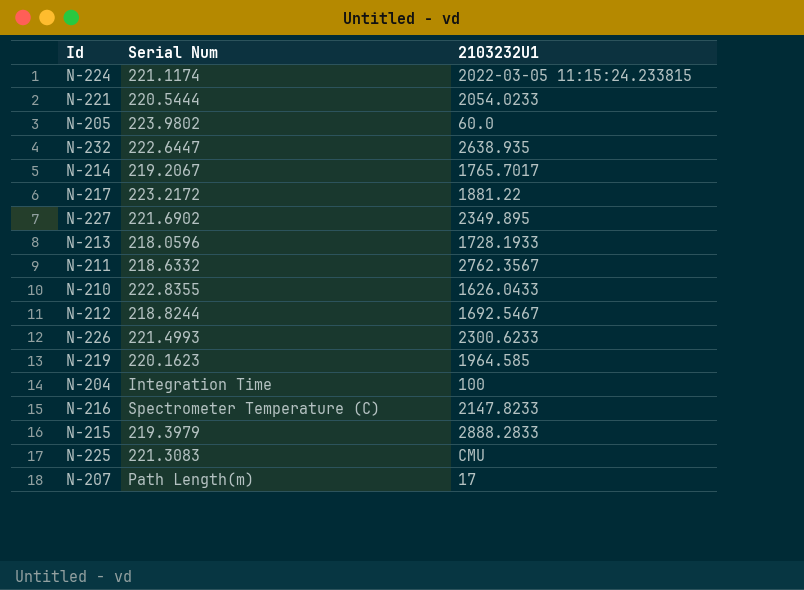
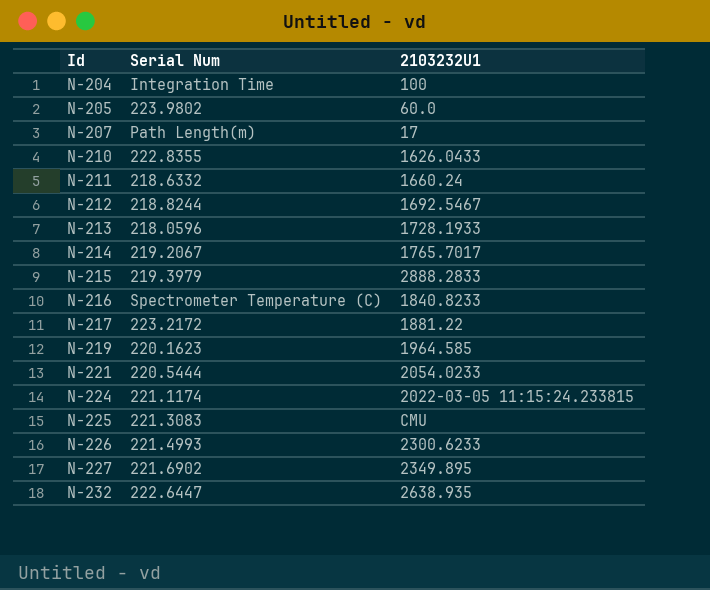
row order: none -> Id ascending
N-211 | 2103232U1: 2762.3567 -> 1660.24
N-216 | 2103232U1: 2147.8233 -> 1840.8233

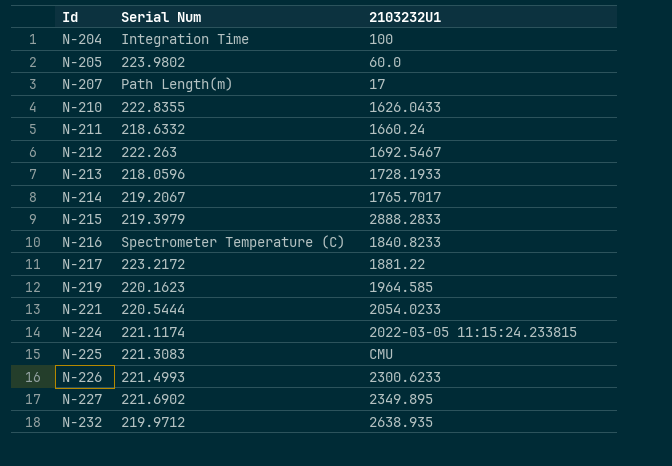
N-212 | Serial Num: 218.8244 -> 222.263
N-232 | Serial Num: 222.6447 -> 219.9712

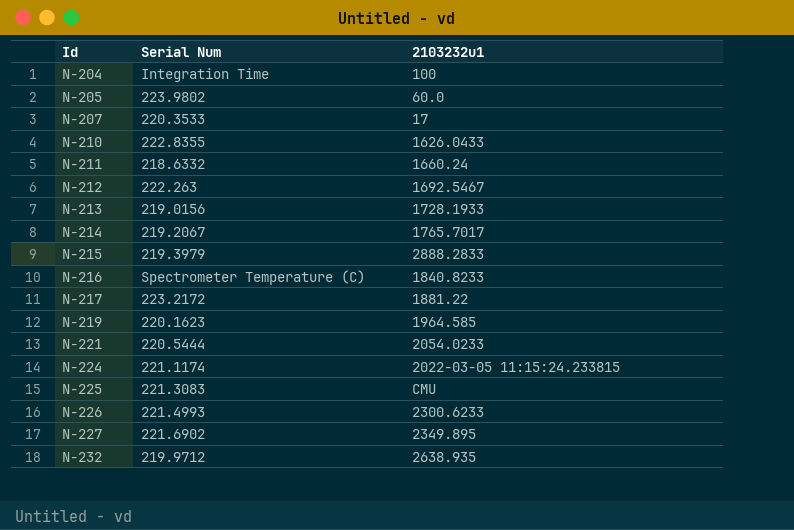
column name: 2103232U1 -> 2103232u1
N-207 | Serial Num: Path Length(m) -> 220.3533
N-213 | Serial Num: 218.0596 -> 219.0156

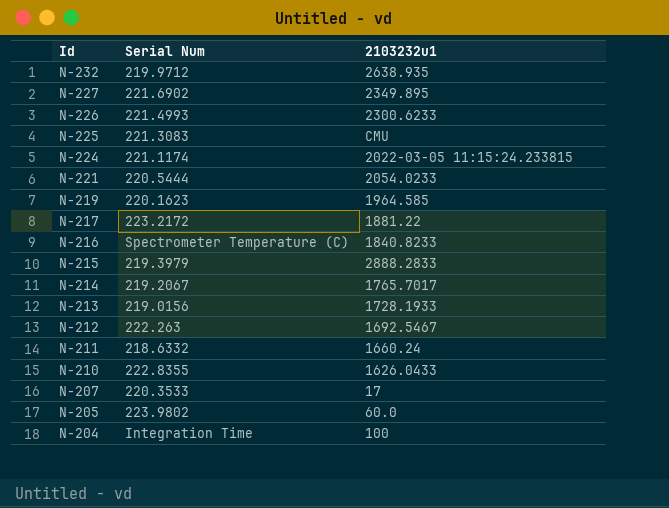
row order: Id ascending -> Id descending

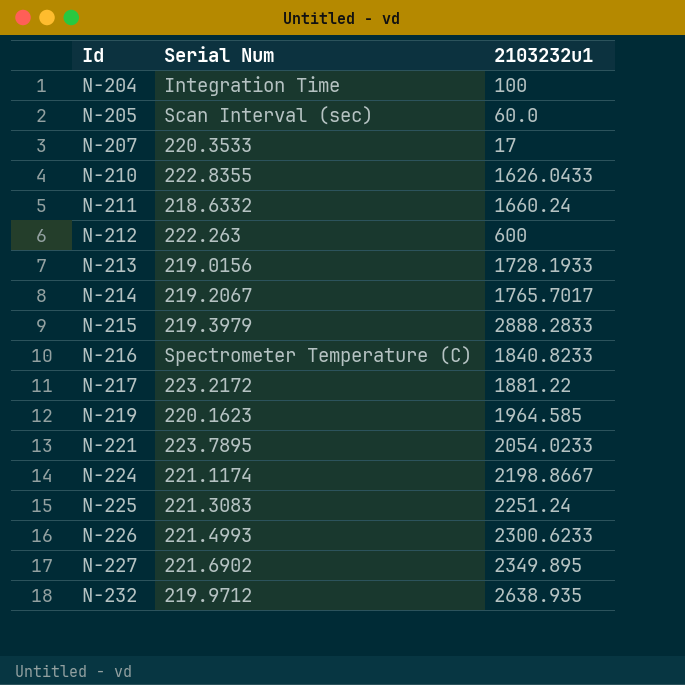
row order: Id descending -> Id ascending
N-205 | Serial Num: 223.9802 -> Scan Interval (sec)
N-212 | 2103232u1: 1692.5467 -> 600
N-221 | Serial Num: 220.5444 -> 223.7895
N-224 | 2103232u1: 2022-03-05 11:15:24.233815 -> 2198.8667
N-225 | 2103232u1: CMU -> 2251.24

